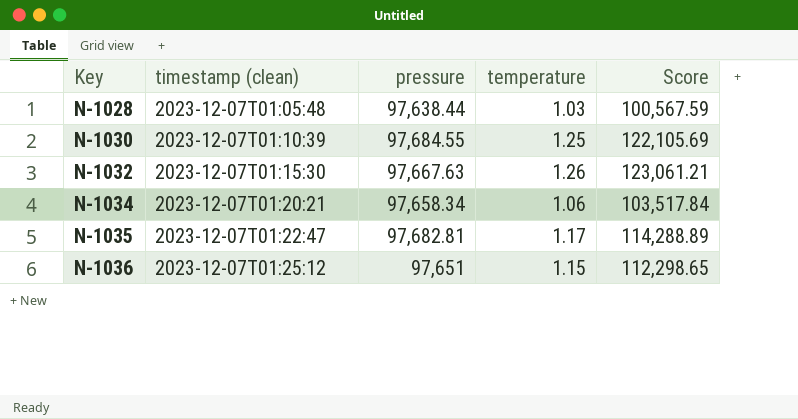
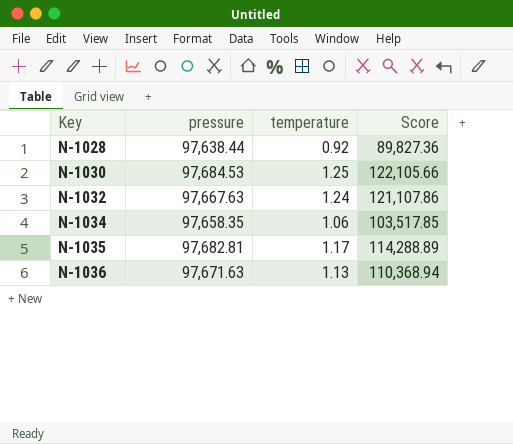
column timestamp (clean) | position: 2 -> none
N-1028 | temperature: 1.03 -> 0.92
N-1028 | Score: 100,567.59 -> 89,827.36
N-1030 | pressure: 97,684.55 -> 97,684.53
N-1030 | Score: 122,105.69 -> 122,105.66
N-1032 | temperature: 1.26 -> 1.24
N-1032 | Score: 123,061.21 -> 121,107.86
N-1034 | pressure: 97,658.34 -> 97,658.35
N-1034 | Score: 103,517.84 -> 103,517.85
N-1036 | pressure: 97,651 -> 97,671.63
N-1036 | temperature: 1.15 -> 1.13
N-1036 | Score: 112,298.65 -> 110,368.94

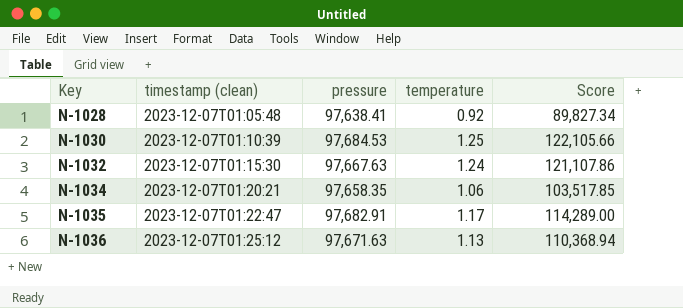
column timestamp (clean) | position: none -> 2
N-1028 | pressure: 97,638.44 -> 97,638.41
N-1028 | Score: 89,827.36 -> 89,827.34
N-1035 | pressure: 97,682.81 -> 97,682.91
N-1035 | Score: 114,288.89 -> 114,289.00

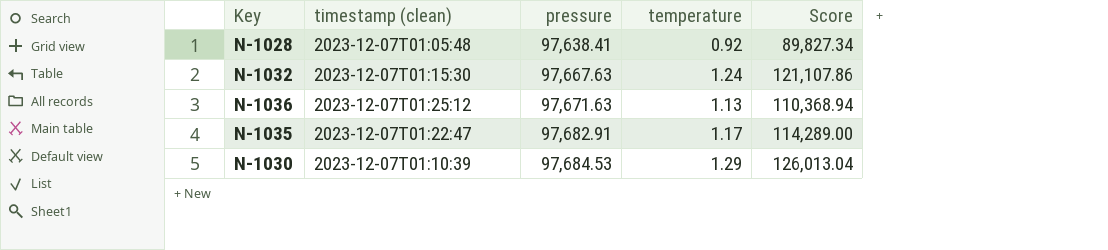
row order: Key ascending -> pressure ascending
row N-1034: 2023-12-07T01:20:21 | 97,658.35 | 1.06 | 103,517.85 -> none
N-1030 | temperature: 1.25 -> 1.29
N-1030 | Score: 122,105.66 -> 126,013.04

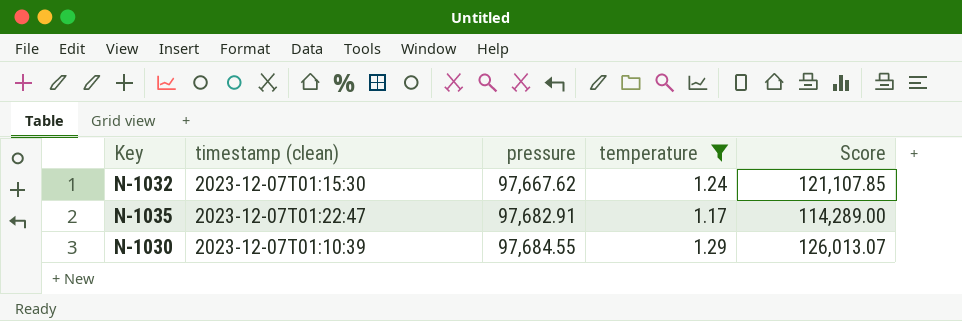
filter: none -> temperature >= 1.17
N-1032 | pressure: 97,667.63 -> 97,667.62
N-1032 | Score: 121,107.86 -> 121,107.85
N-1030 | pressure: 97,684.53 -> 97,684.55
N-1030 | Score: 126,013.04 -> 126,013.07

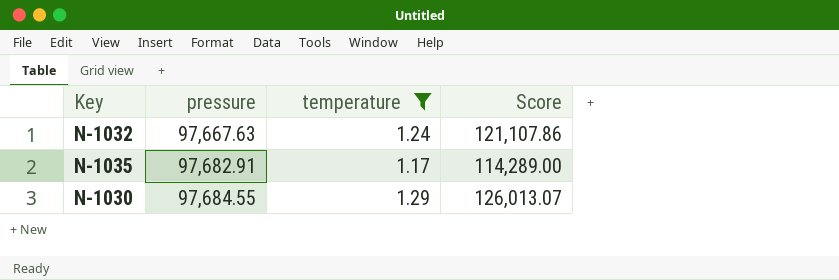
column timestamp (clean) | position: 2 -> none
N-1032 | pressure: 97,667.62 -> 97,667.63
N-1032 | Score: 121,107.85 -> 121,107.86

